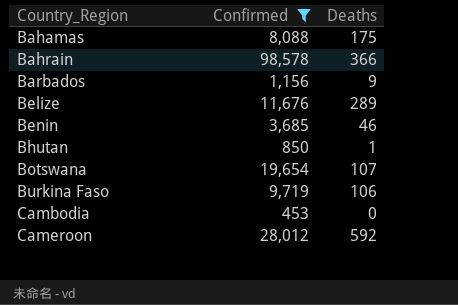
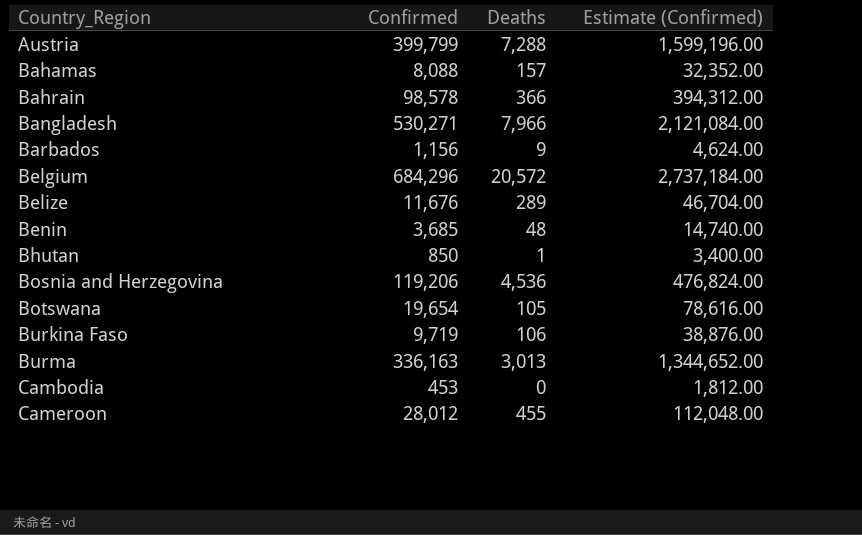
filter: Confirmed <= 98,578 -> none
column Estimate (Confirmed) | formula: none -> [Confirmed] * 4
Bahamas | Deaths: 175 -> 157
Benin | Deaths: 46 -> 48
Botswana | Deaths: 107 -> 105
Cameroon | Deaths: 592 -> 455

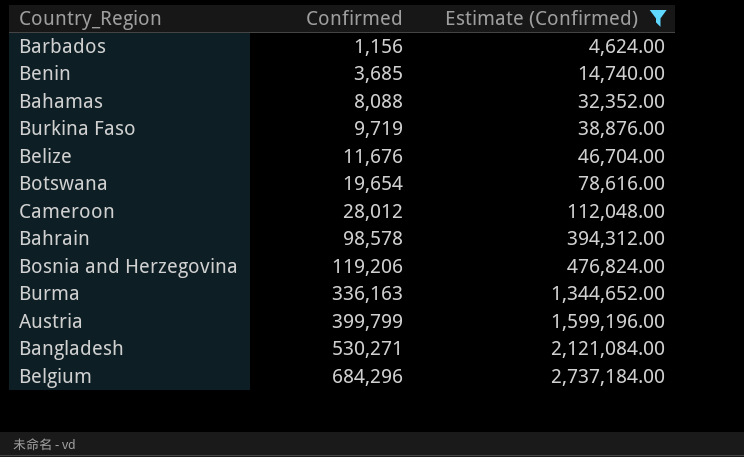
filter: none -> Estimate (Confirmed) >= 4,624.00
row order: Country_Region ascending -> Confirmed ascending
column Deaths | position: 3 -> none

